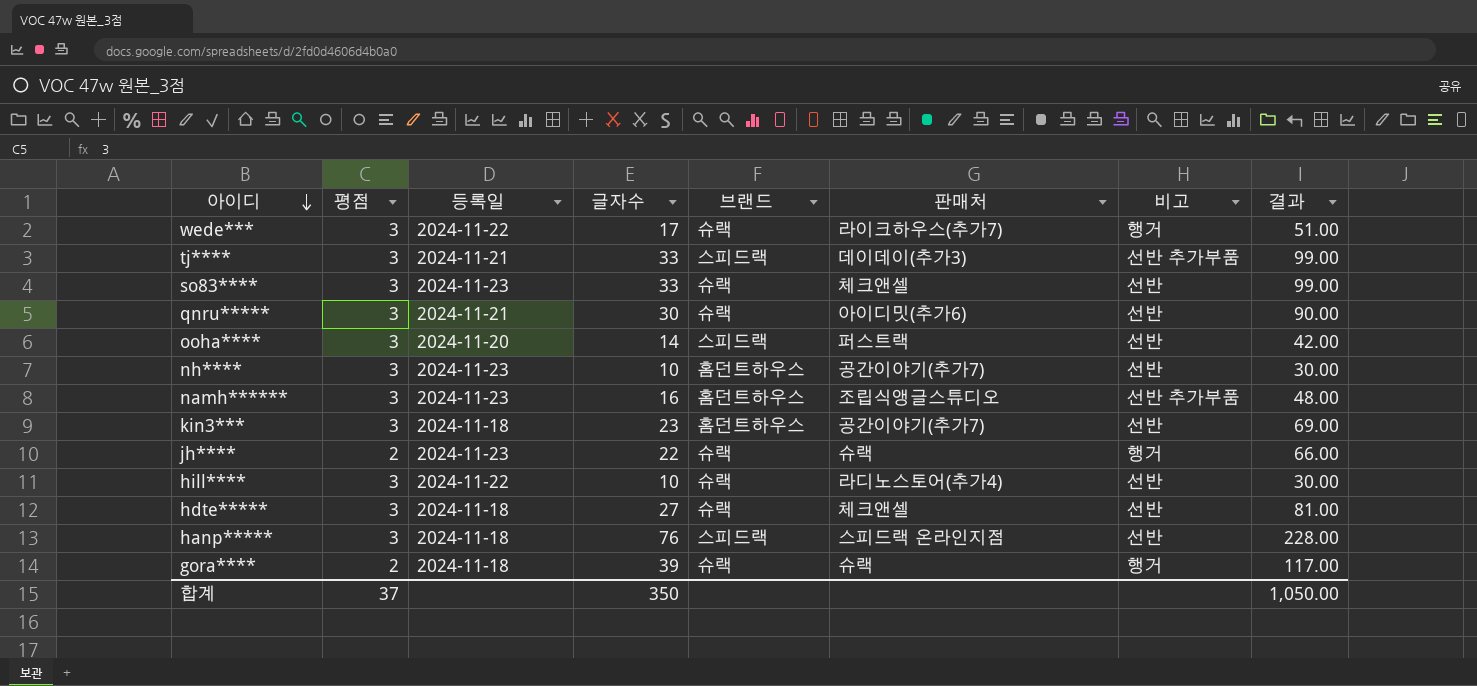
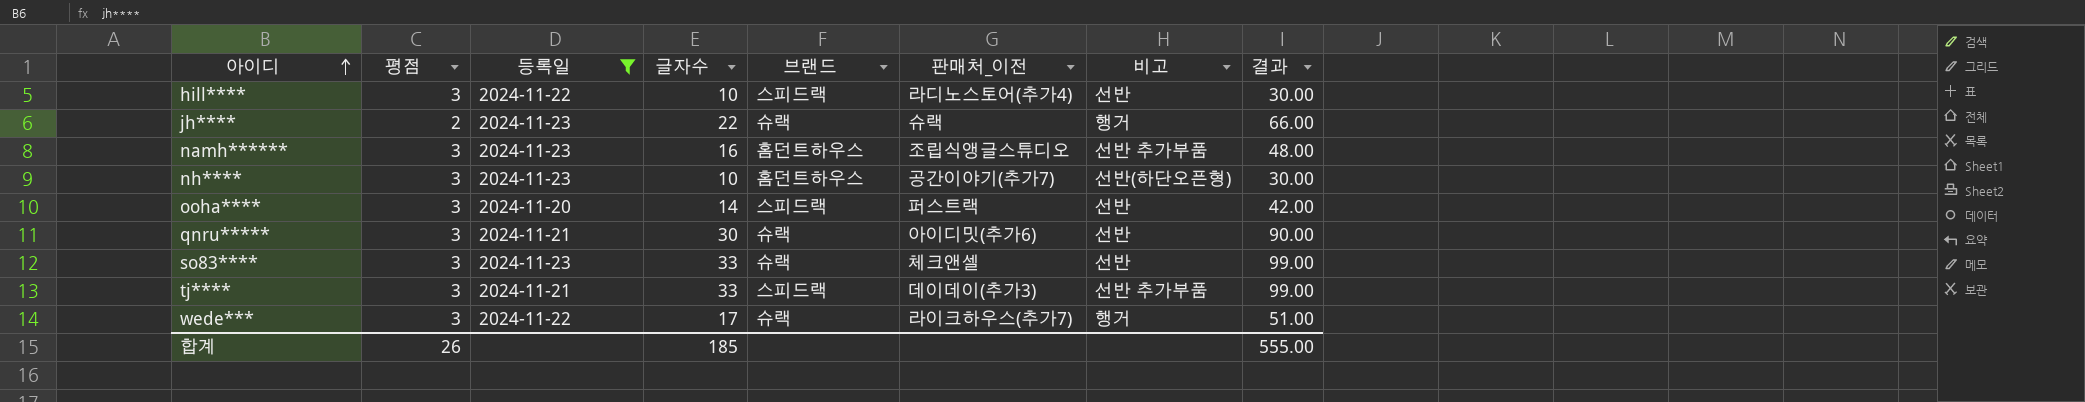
filter: none -> 등록일 != 2024-11-18
row order: 아이디 descending -> 아이디 ascending
column name: 판매처 -> 판매처_이전
hill**** | 브랜드: 슈랙 -> 스피드랙
nh**** | 비고: 선반 -> 선반(하단오픈형)
합계 | 평점: 37 -> 26
합계 | 글자수: 350 -> 185
합계 | 결과: 1,050.00 -> 555.00

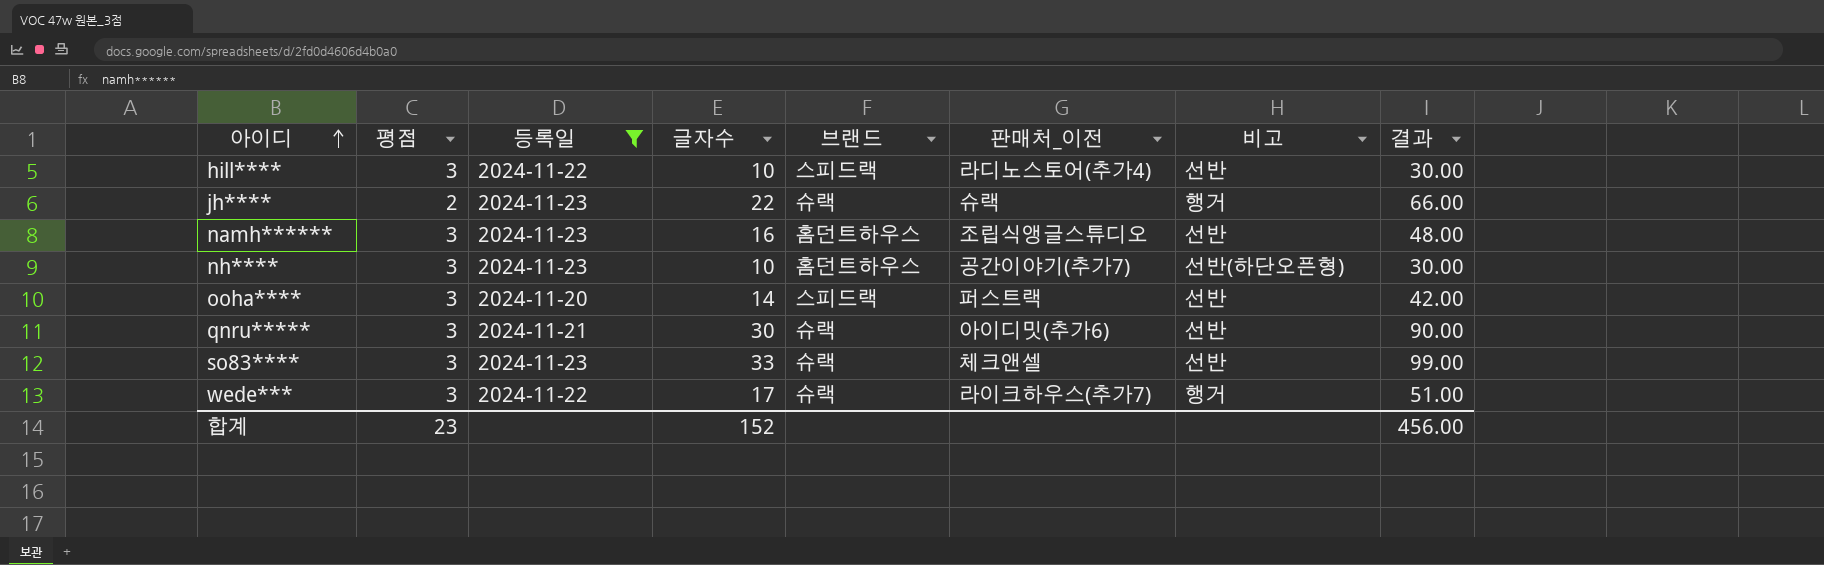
row tj****: 3 | 2024-11-21 | 33 | 스피드랙 | 데이데이(추가3) | 선반 추가부품 | 99.00 -> none
namh****** | 비고: 선반 추가부품 -> 선반
합계 | 평점: 26 -> 23
합계 | 글자수: 185 -> 152
합계 | 결과: 555.00 -> 456.00

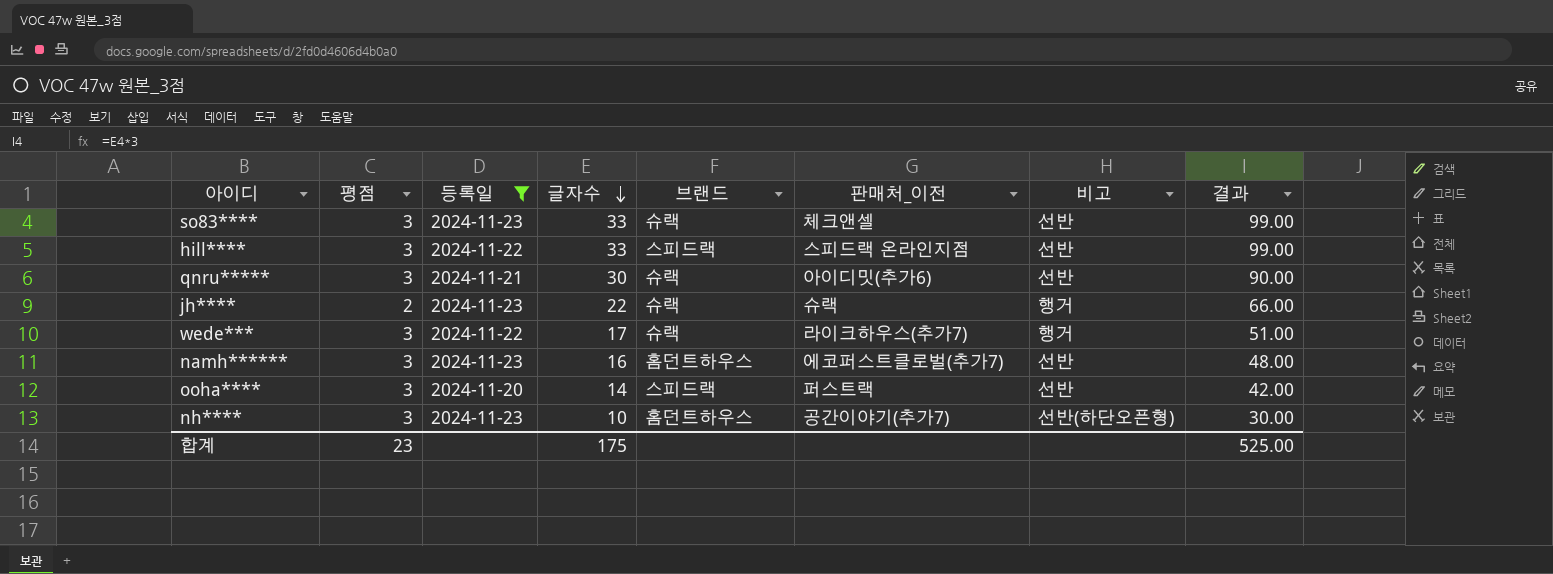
row order: 아이디 ascending -> 글자수 descending
hill**** | 글자수: 10 -> 33
hill**** | 판매처_이전: 라디노스토어(추가4) -> 스피드랙 온라인지점
hill**** | 결과: 30.00 -> 99.00
namh****** | 판매처_이전: 조립식앵글스튜디오 -> 에코퍼스트클로벌(추가7)
합계 | 글자수: 152 -> 175
합계 | 결과: 456.00 -> 525.00

